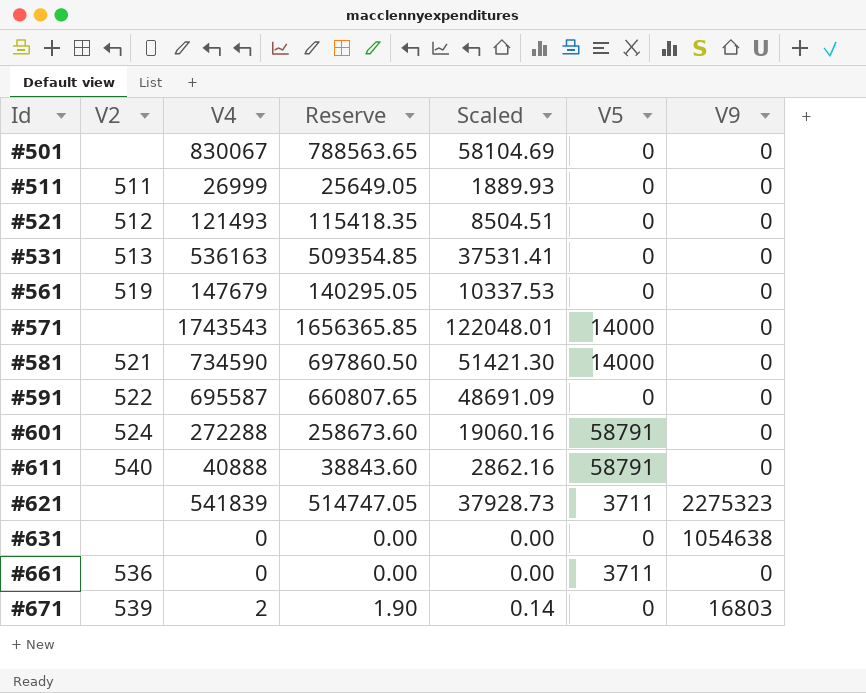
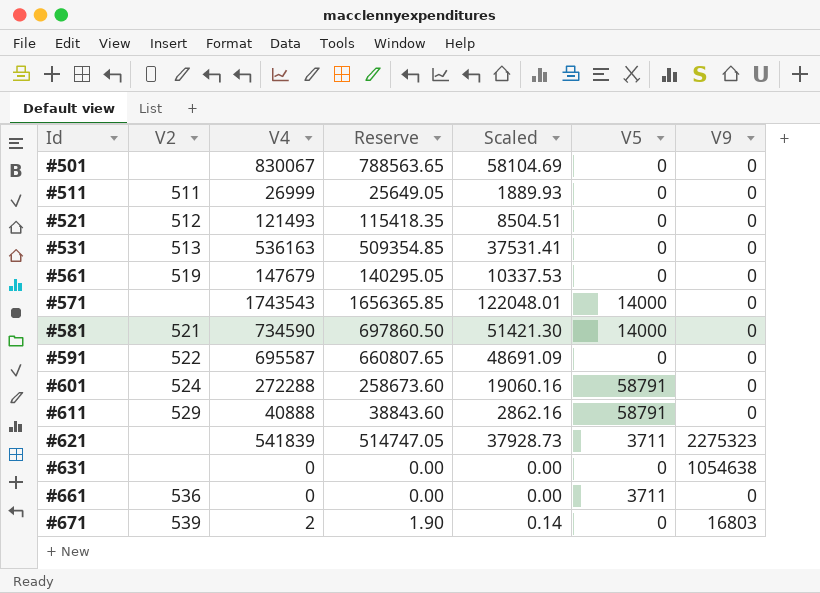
#611 | V2: 540 -> 529

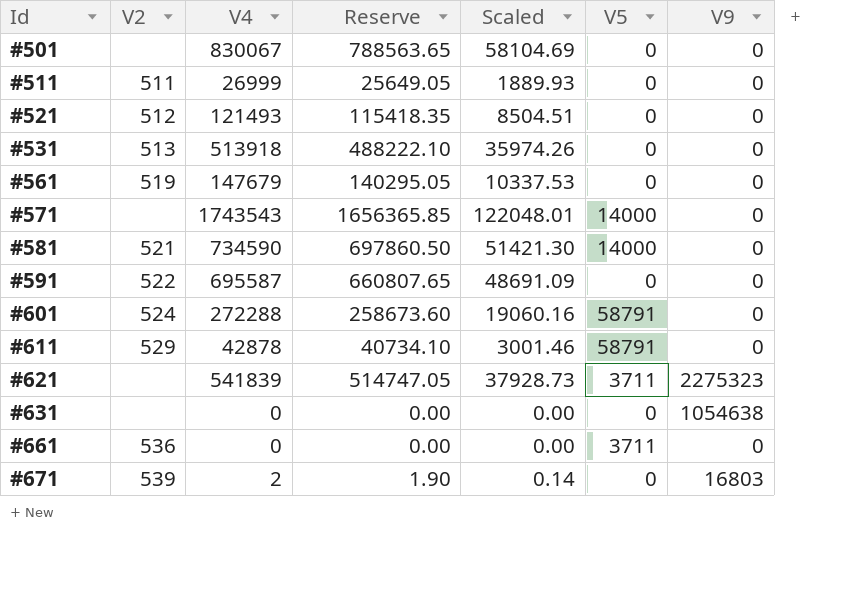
#531 | V4: 536163 -> 513918
#531 | Reserve: 509354.85 -> 488222.10
#531 | Scaled: 37531.41 -> 35974.26
#611 | V4: 40888 -> 42878
#611 | Reserve: 38843.60 -> 40734.10
#611 | Scaled: 2862.16 -> 3001.46

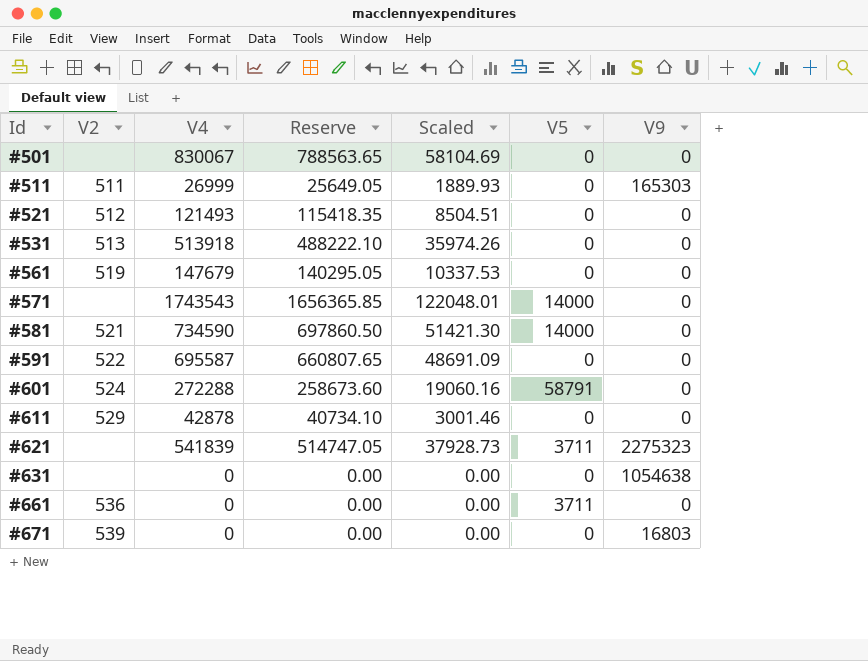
#511 | V9: 0 -> 165303
#611 | V5: 58791 -> 0
#671 | V4: 2 -> 0
#671 | Reserve: 1.90 -> 0.00
#671 | Scaled: 0.14 -> 0.00

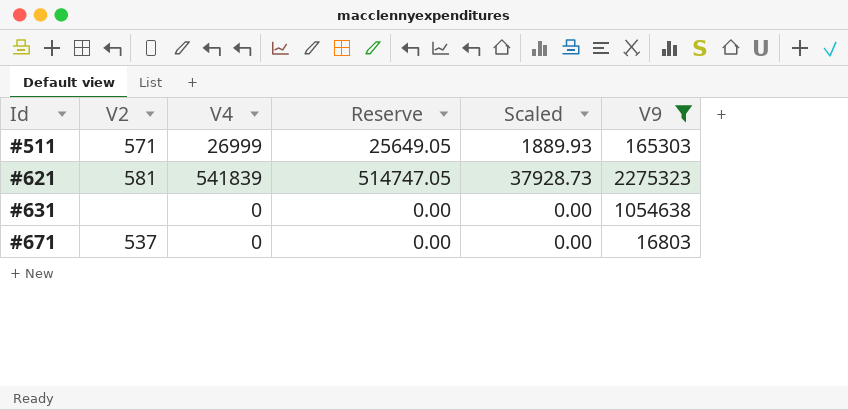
filter: none -> V9 != 0
column V5 | position: 6 -> none
#511 | V2: 511 -> 571
#621 | V2: none -> 581
#671 | V2: 539 -> 537

